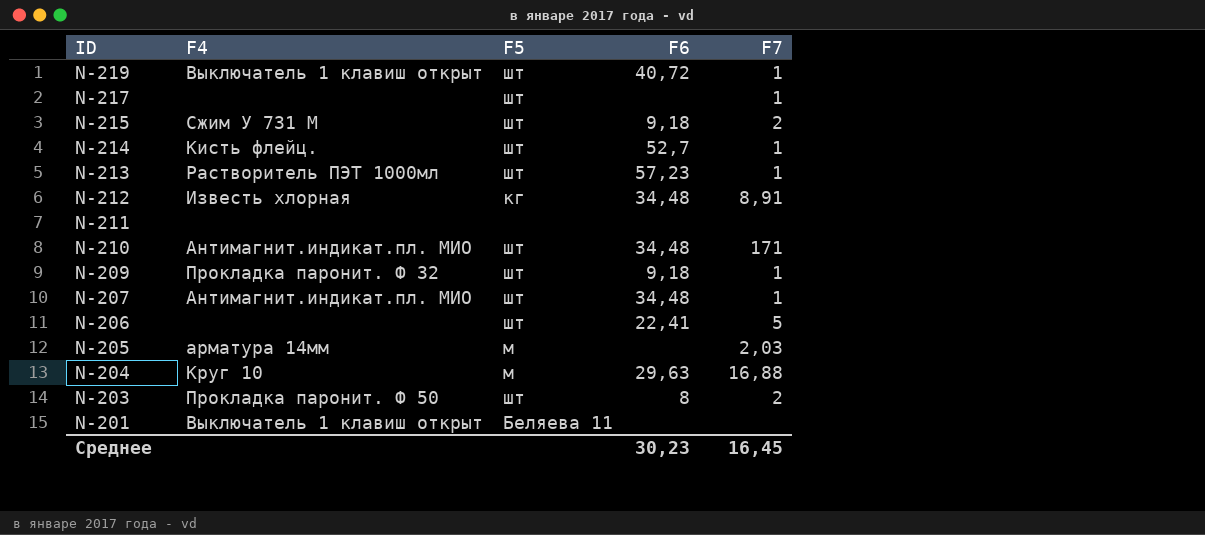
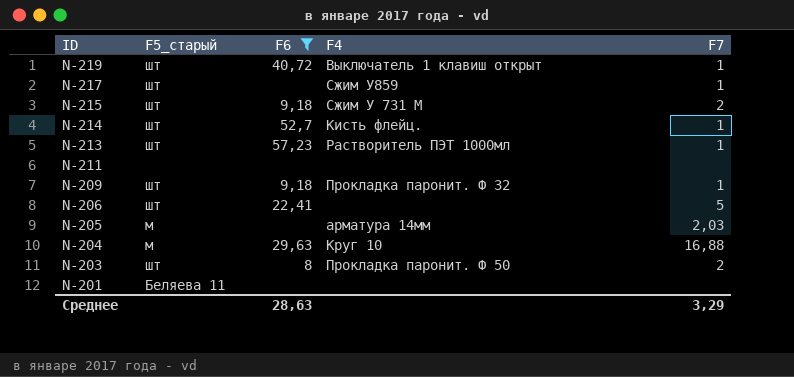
filter: none -> F6 != 34,48
column name: F5 -> F5_старый
column F4 | position: 2 -> 4
N-217 | F4: none -> Сжим У859
N-201 | F4: Выключатель 1 клавиш открыт -> none
Среднее | F6: 30,23 -> 28,63
Среднее | F7: 16,45 -> 3,29

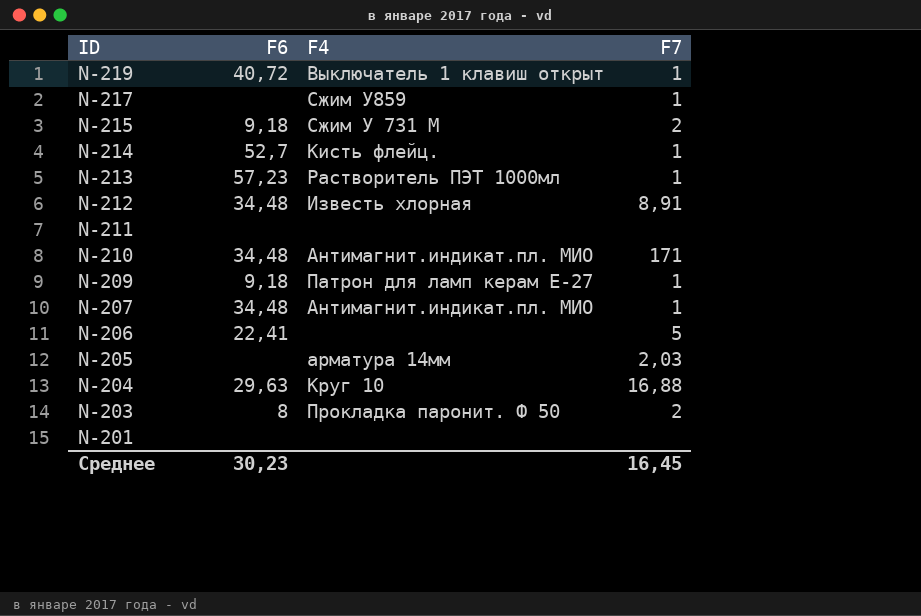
filter: F6 != 34,48 -> none
column F5_старый | position: 2 -> none
N-209 | F4: Прокладка паронит. Ф 32 -> Патрон для ламп керам Е-27
Среднее | F6: 28,63 -> 30,23
Среднее | F7: 3,29 -> 16,45

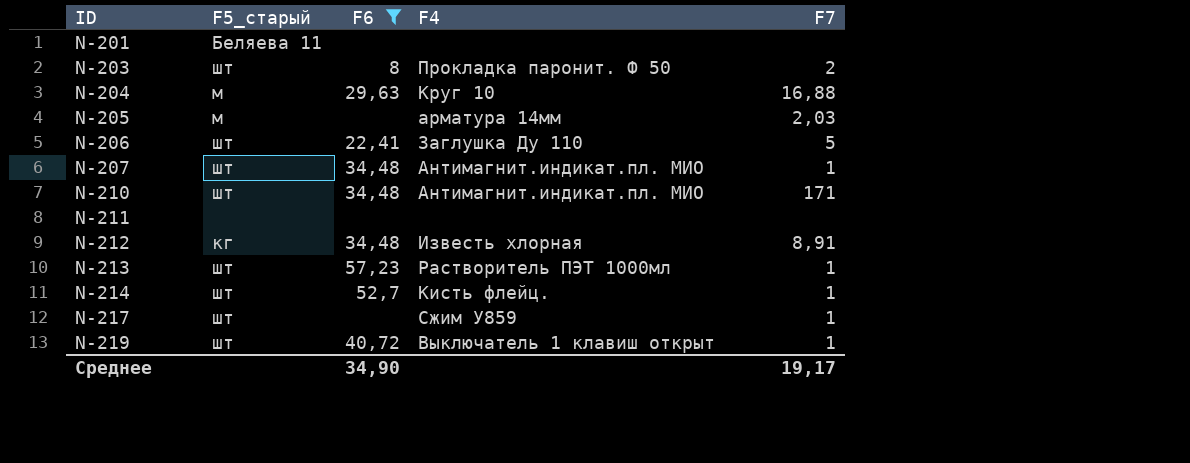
filter: none -> F6 != 9,18
row order: ID descending -> ID ascending
column F5_старый | position: none -> 2
N-206 | F4: none -> Заглушка Ду 110
Среднее | F6: 30,23 -> 34,90
Среднее | F7: 16,45 -> 19,17

